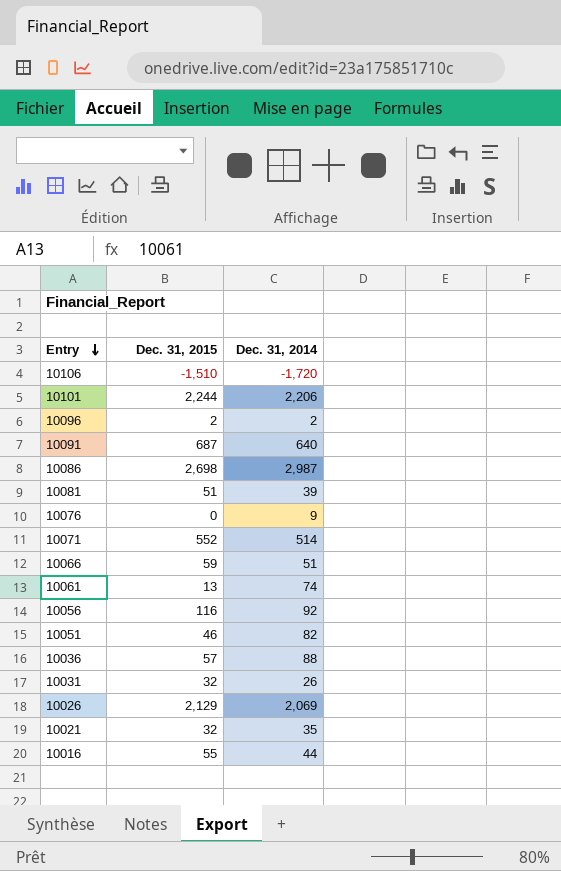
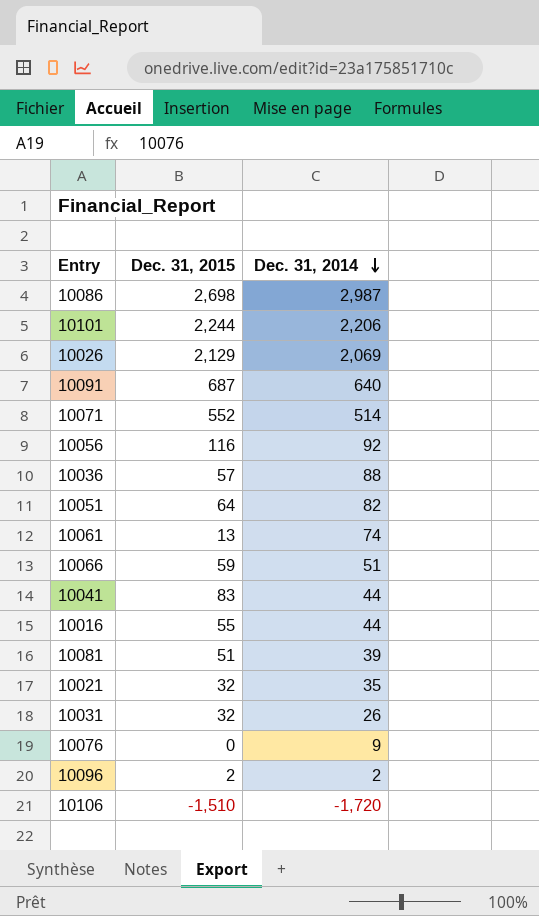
row order: Entry descending -> Dec. 31, 2014 descending
10051 | Dec. 31, 2015: 46 -> 64
row 10041: none -> 83 | 44

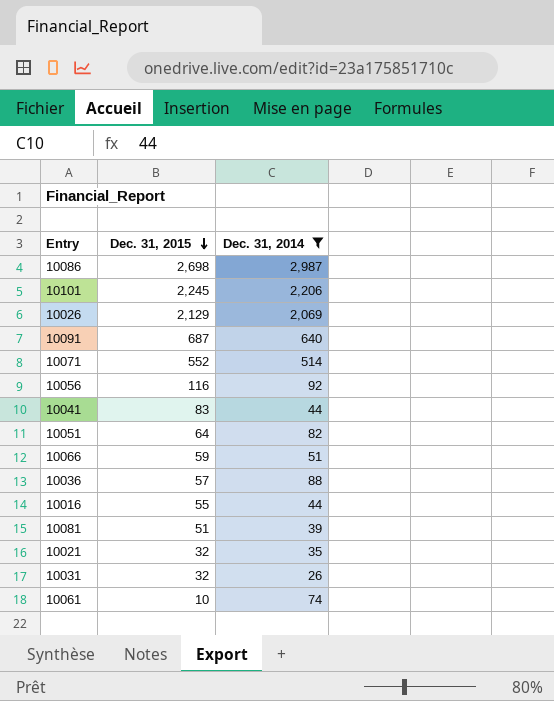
filter: none -> Dec. 31, 2014 >= 26
row order: Dec. 31, 2014 descending -> Dec. 31, 2015 descending
10101 | Dec. 31, 2015: 2,244 -> 2,245
10061 | Dec. 31, 2015: 13 -> 10

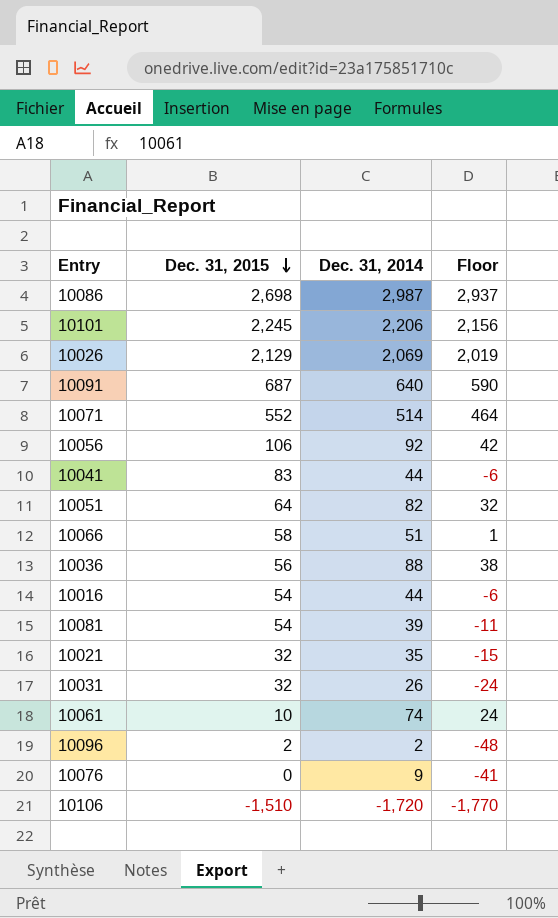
filter: Dec. 31, 2014 >= 26 -> none
column Floor | formula: none -> [Dec. 31, 2014] - 50
10056 | Dec. 31, 2015: 116 -> 106
10066 | Dec. 31, 2015: 59 -> 58
10036 | Dec. 31, 2015: 57 -> 56
10016 | Dec. 31, 2015: 55 -> 54
10081 | Dec. 31, 2015: 51 -> 54

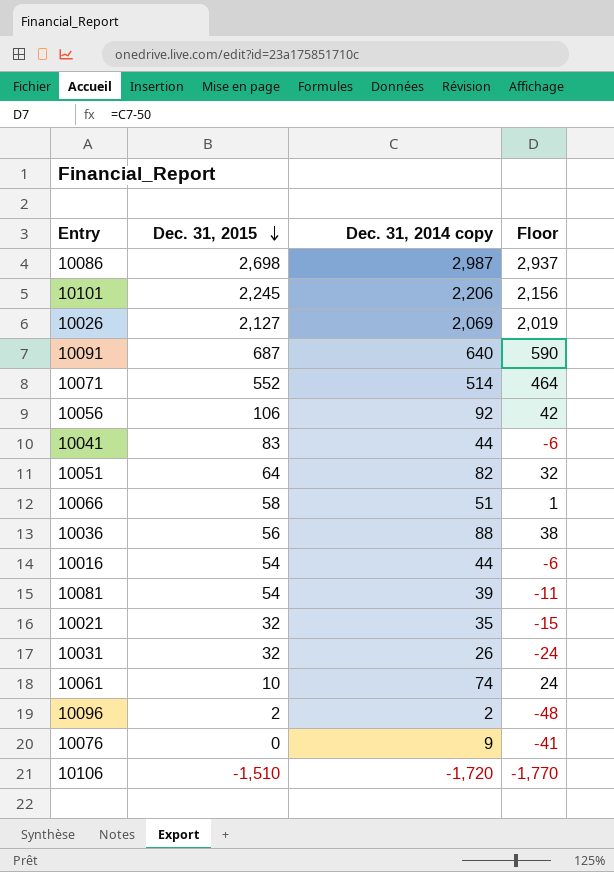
column name: Dec. 31, 2014 -> Dec. 31, 2014 copy
10026 | Dec. 31, 2015: 2,129 -> 2,127

